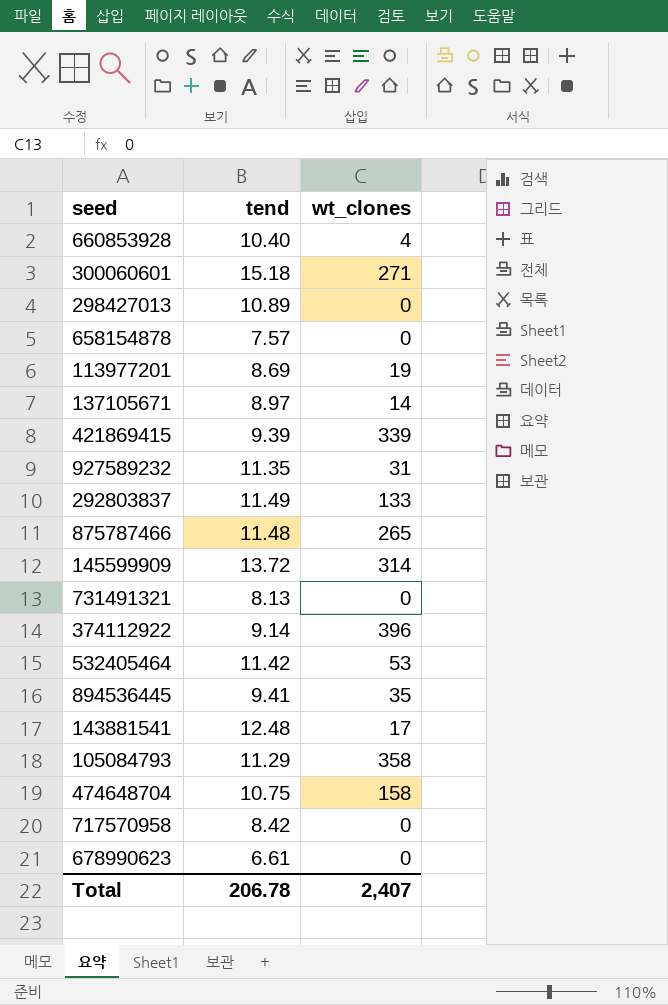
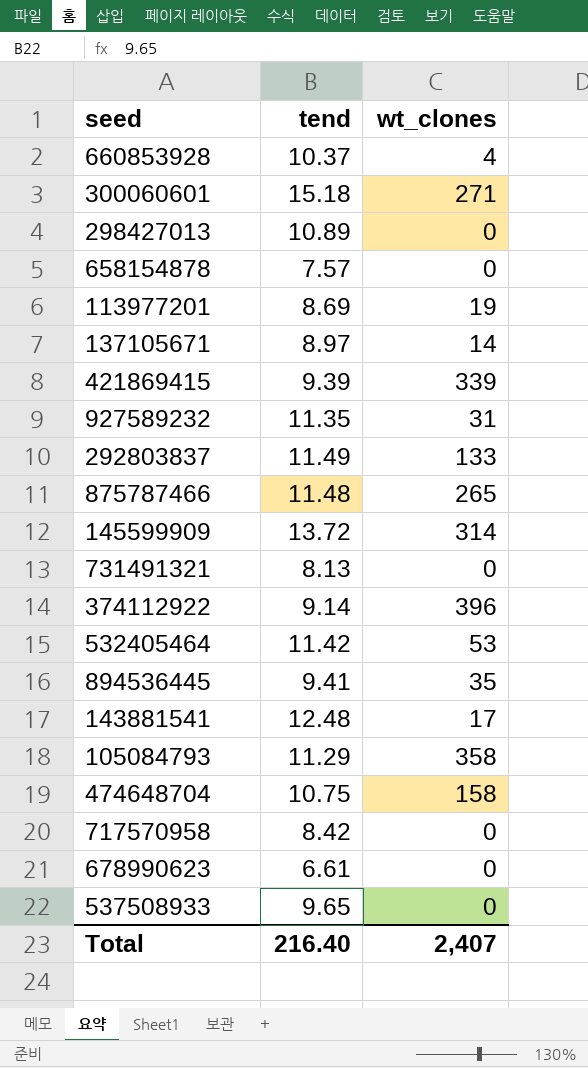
660853928 | tend: 10.40 -> 10.37
row 537508933: none -> 9.65 | 0
Total | tend: 206.78 -> 216.40

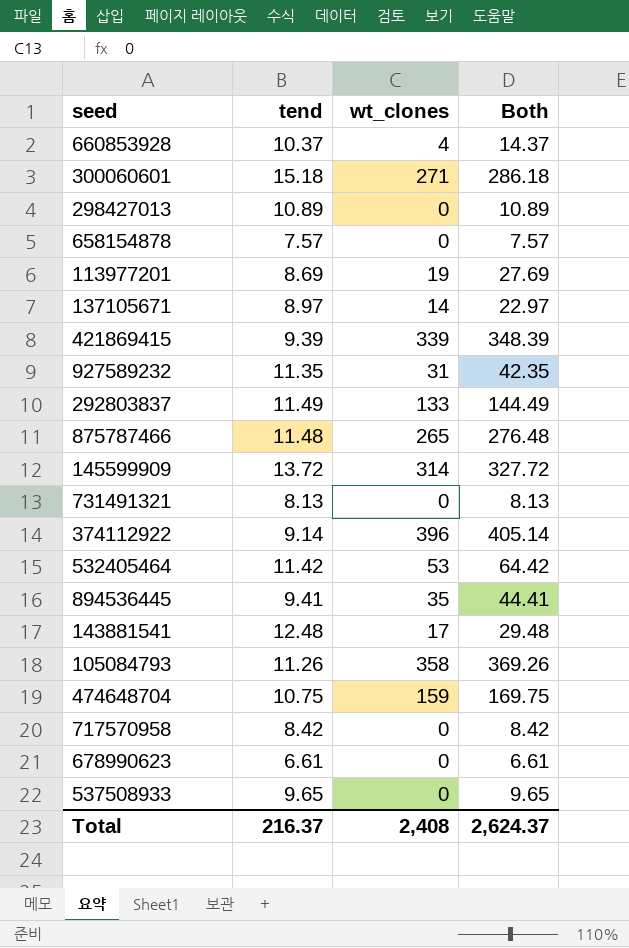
column Both | formula: none -> [tend] + [wt_clones]
105084793 | tend: 11.29 -> 11.26
474648704 | wt_clones: 158 -> 159
Total | tend: 216.40 -> 216.37
Total | wt_clones: 2,407 -> 2,408

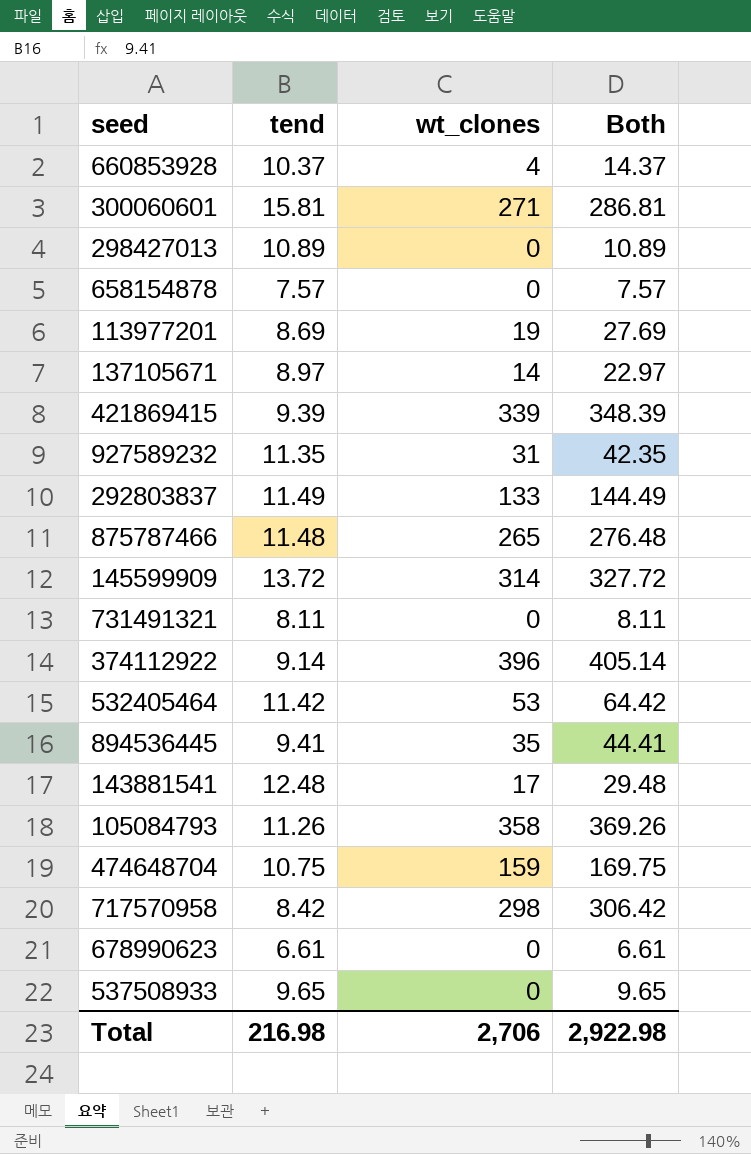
300060601 | tend: 15.18 -> 15.81
300060601 | Both: 286.18 -> 286.81
731491321 | tend: 8.13 -> 8.11
731491321 | Both: 8.13 -> 8.11
717570958 | wt_clones: 0 -> 298
717570958 | Both: 8.42 -> 306.42
Total | tend: 216.37 -> 216.98
Total | wt_clones: 2,408 -> 2,706
Total | Both: 2,624.37 -> 2,922.98

